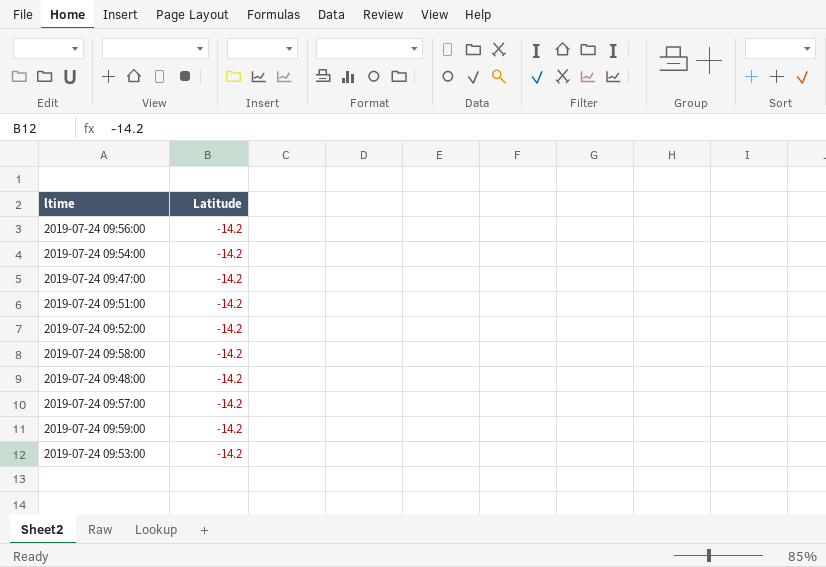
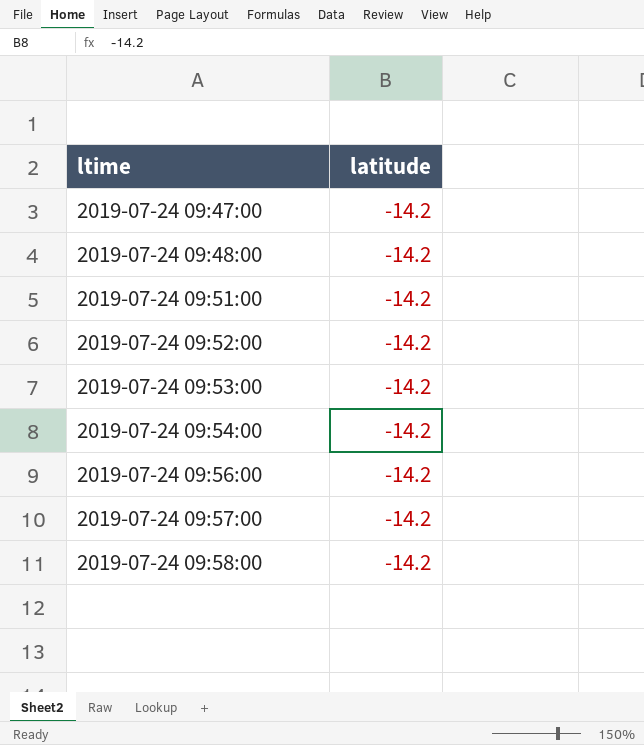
row order: none -> ltime ascending
column name: Latitude -> latitude
row 2019-07-24 09:59:00: -14.2 -> none

